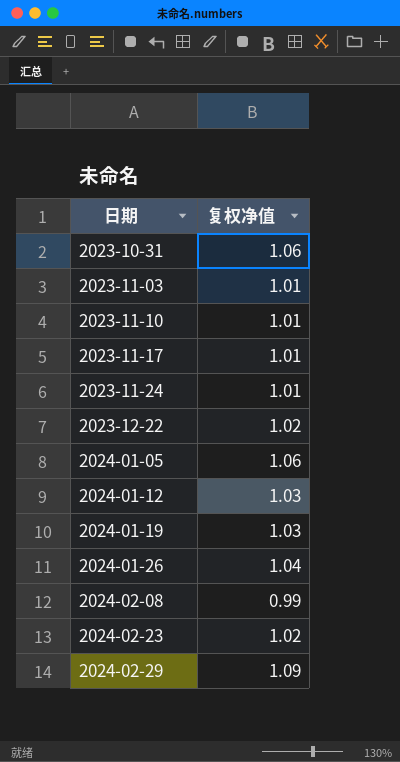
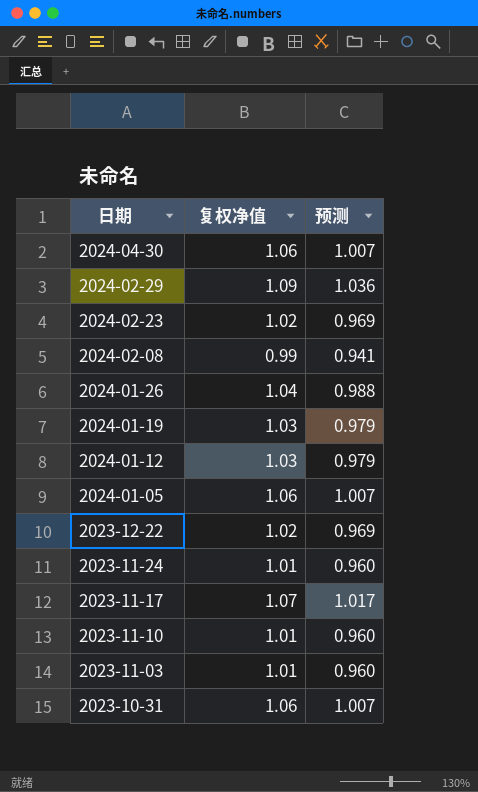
row order: 日期 ascending -> 日期 descending
column 预测 | formula: none -> [复权净值] * 0.95
row 2024-04-30: none -> 1.06 | 1.007
2023-11-17 | 复权净值: 1.01 -> 1.07

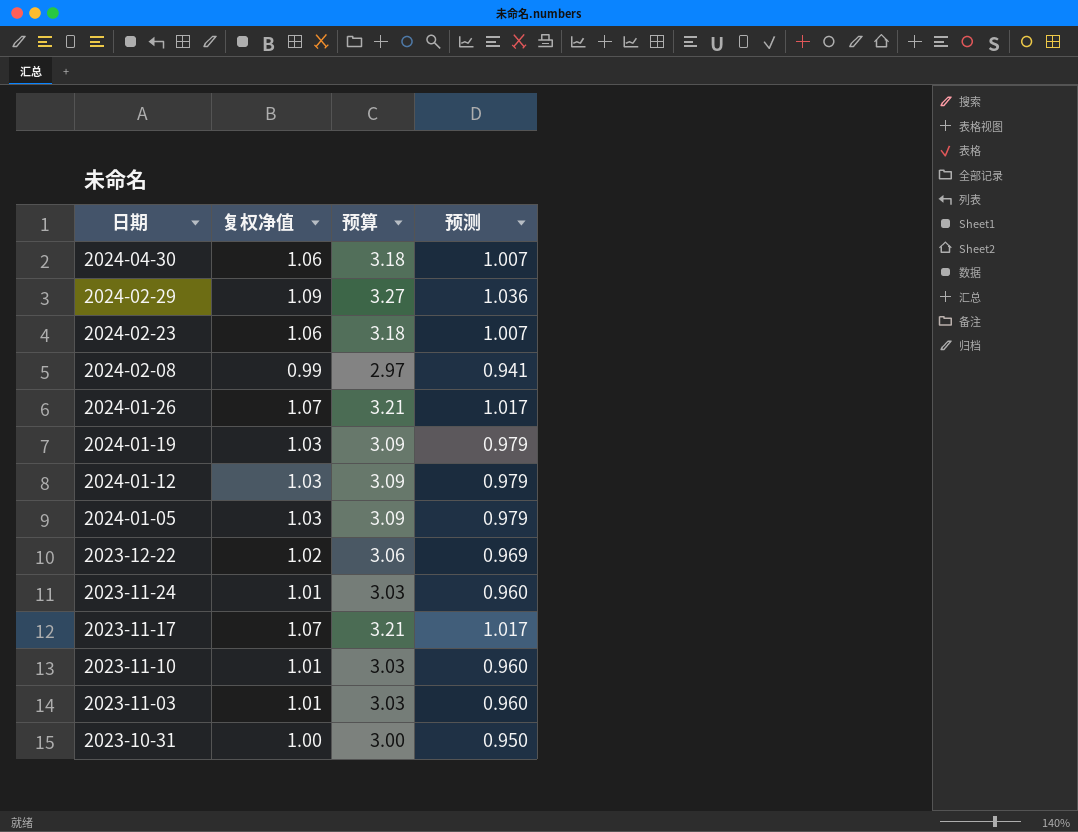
column 预算 | formula: none -> [复权净值] * 3
2024-02-23 | 复权净值: 1.02 -> 1.06
2024-02-23 | 预测: 0.969 -> 1.007
2024-01-26 | 复权净值: 1.04 -> 1.07
2024-01-26 | 预测: 0.988 -> 1.017
2024-01-05 | 复权净值: 1.06 -> 1.03
2024-01-05 | 预测: 1.007 -> 0.979
2023-10-31 | 复权净值: 1.06 -> 1.00
2023-10-31 | 预测: 1.007 -> 0.950

